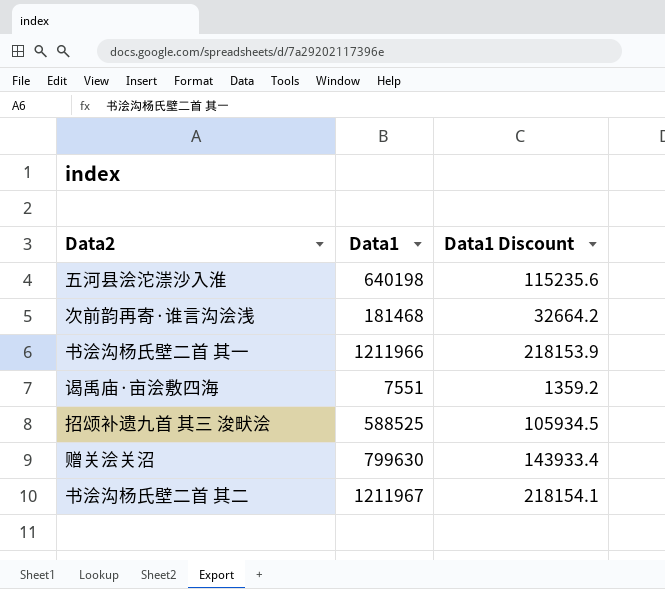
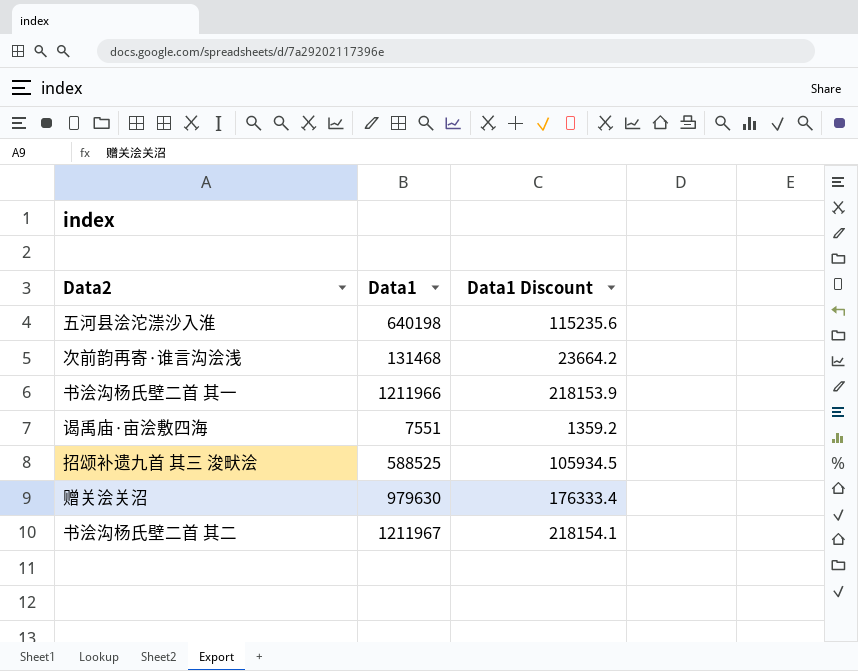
次前韵再寄·谁言沟浍浅 | Data1: 181468 -> 131468
次前韵再寄·谁言沟浍浅 | Data1 Discount: 32664.2 -> 23664.2
赠关浍关沼 | Data1: 799630 -> 979630
赠关浍关沼 | Data1 Discount: 143933.4 -> 176333.4

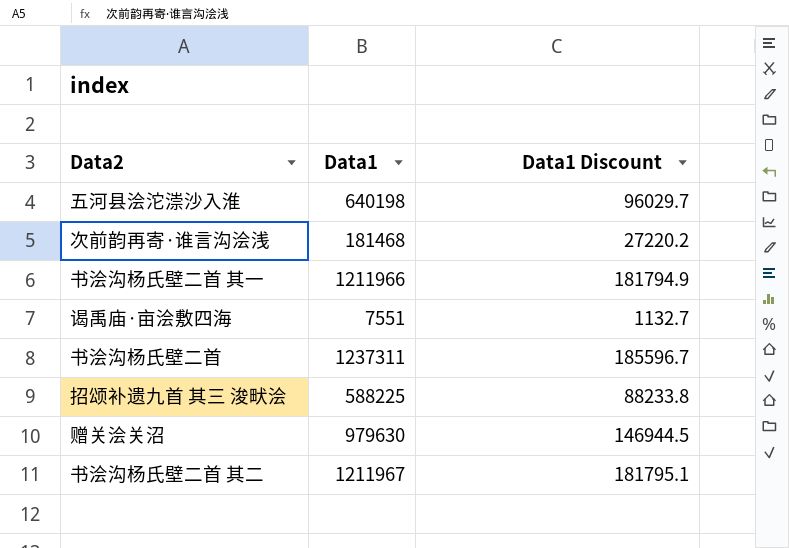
column Data1 Discount | formula: [Data1] * 0.18 -> [Data1] * 0.15
次前韵再寄·谁言沟浍浅 | Data1: 131468 -> 181468
row 书浍沟杨氏壁二首: none -> 1237311 | 185596.7
招颂补遗九首 其三 浚畎浍 | Data1: 588525 -> 588225

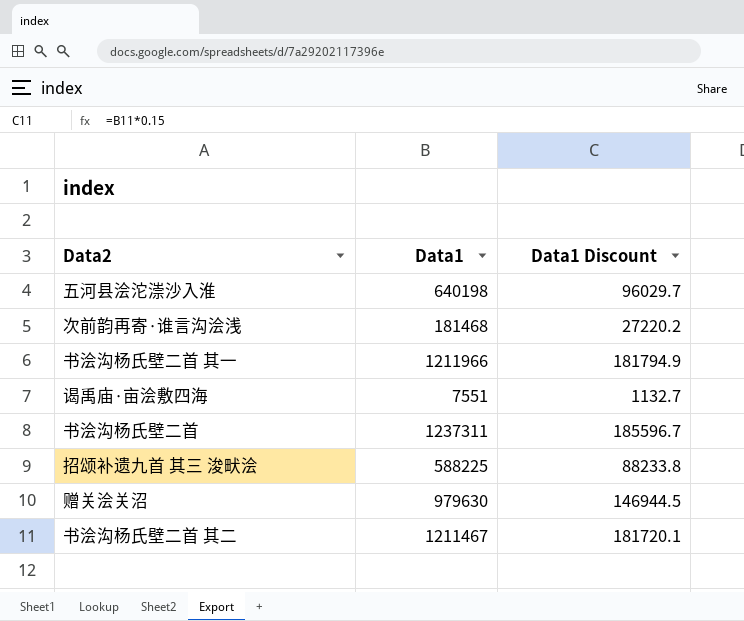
书浍沟杨氏壁二首 其二 | Data1: 1211967 -> 1211467
书浍沟杨氏壁二首 其二 | Data1 Discount: 181795.1 -> 181720.1

